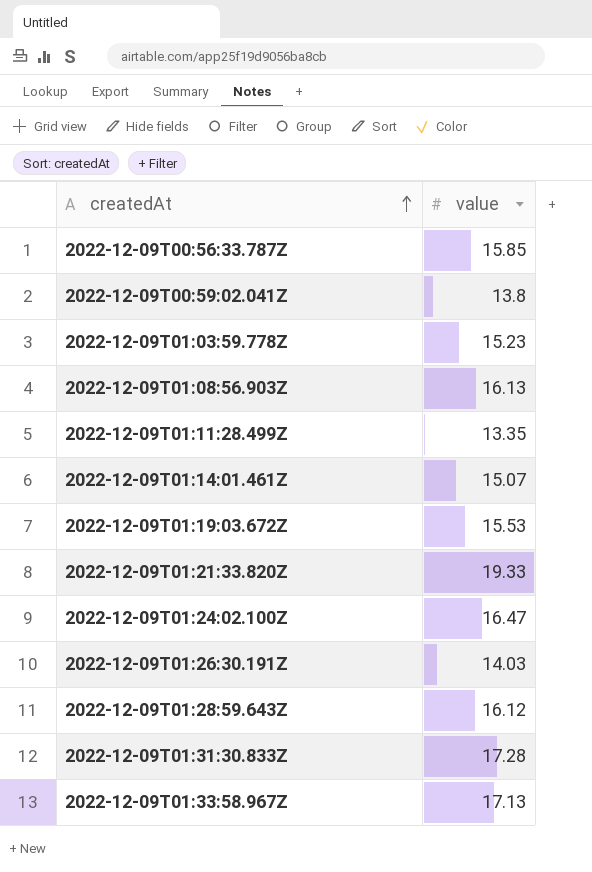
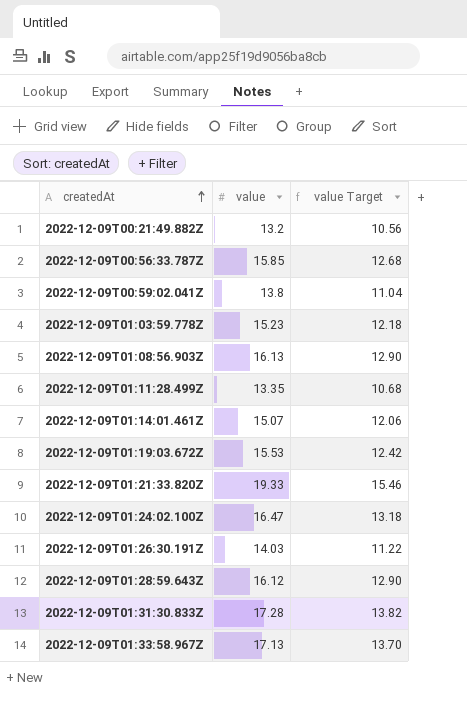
column value Target | formula: none -> [value] * 0.8
row 2022-12-09T00:21:49.882Z: none -> 13.2 | 10.56

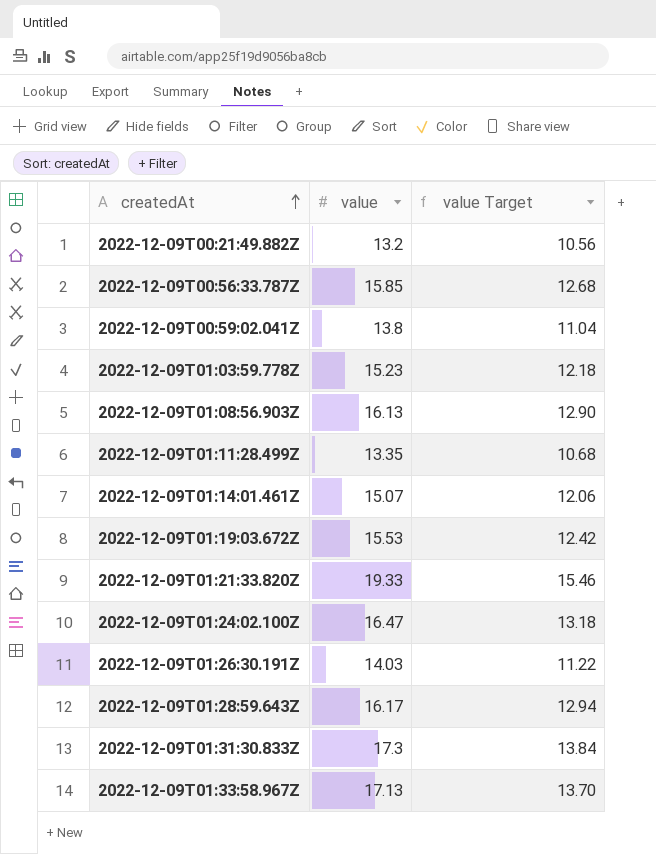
2022-12-09T01:28:59.643Z | value: 16.12 -> 16.17
2022-12-09T01:28:59.643Z | value Target: 12.90 -> 12.94
2022-12-09T01:31:30.833Z | value: 17.28 -> 17.3
2022-12-09T01:31:30.833Z | value Target: 13.82 -> 13.84

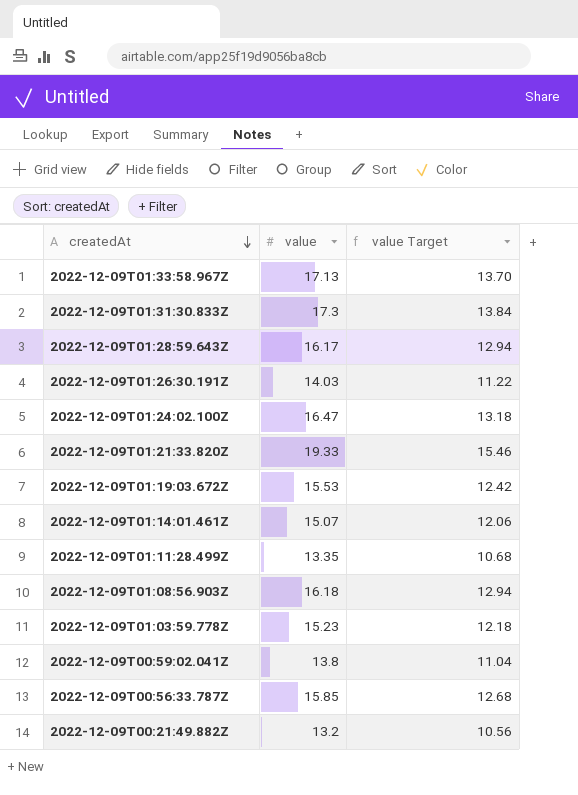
row order: createdAt ascending -> createdAt descending
2022-12-09T01:08:56.903Z | value: 16.13 -> 16.18
2022-12-09T01:08:56.903Z | value Target: 12.90 -> 12.94

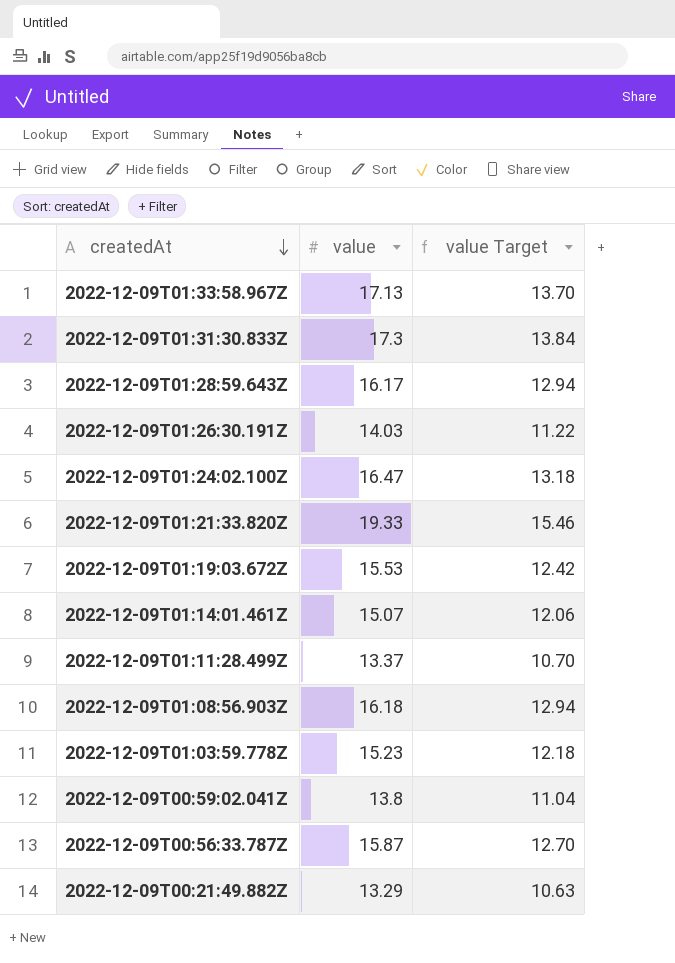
2022-12-09T01:11:28.499Z | value: 13.35 -> 13.37
2022-12-09T01:11:28.499Z | value Target: 10.68 -> 10.70
2022-12-09T00:56:33.787Z | value: 15.85 -> 15.87
2022-12-09T00:56:33.787Z | value Target: 12.68 -> 12.70
2022-12-09T00:21:49.882Z | value: 13.2 -> 13.29
2022-12-09T00:21:49.882Z | value Target: 10.56 -> 10.63

